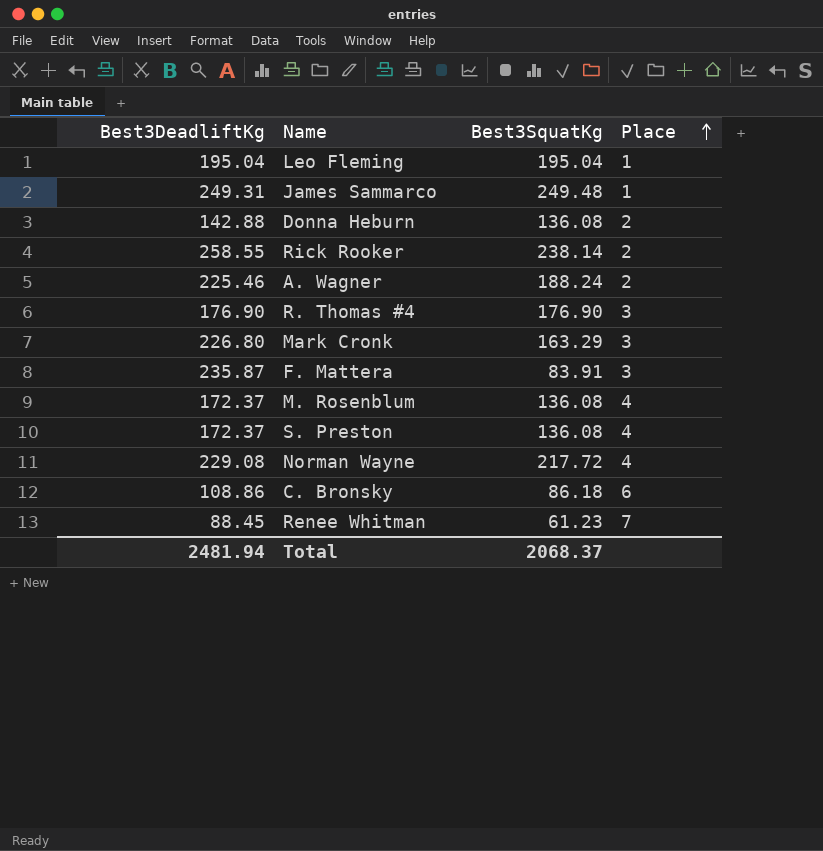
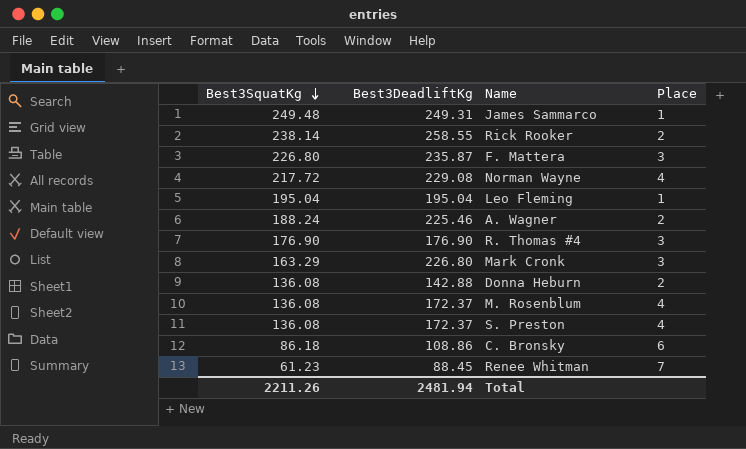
row order: Place ascending -> Best3SquatKg descending
column Best3SquatKg | position: 3 -> 1
F. Mattera | Best3SquatKg: 83.91 -> 226.80
Total | Best3SquatKg: 2068.37 -> 2211.26

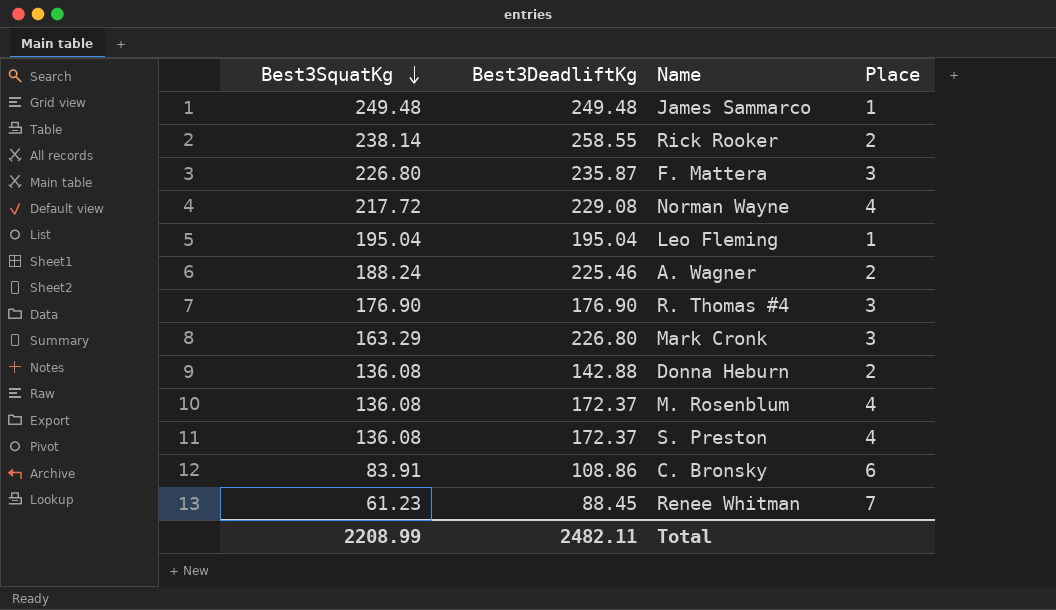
James Sammarco | Best3DeadliftKg: 249.31 -> 249.48
C. Bronsky | Best3SquatKg: 86.18 -> 83.91
Total | Best3SquatKg: 2211.26 -> 2208.99
Total | Best3DeadliftKg: 2481.94 -> 2482.11

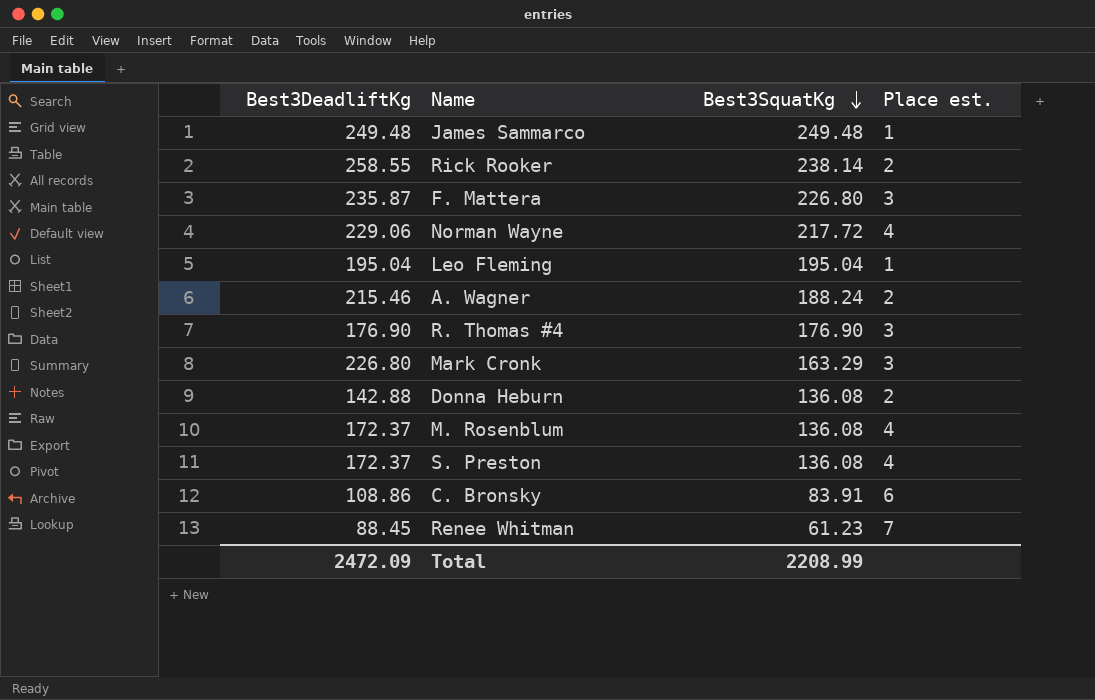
column Best3SquatKg | position: 1 -> 3
column name: Place -> Place est.
Norman Wayne | Best3DeadliftKg: 229.08 -> 229.06
A. Wagner | Best3DeadliftKg: 225.46 -> 215.46
Total | Best3DeadliftKg: 2482.11 -> 2472.09

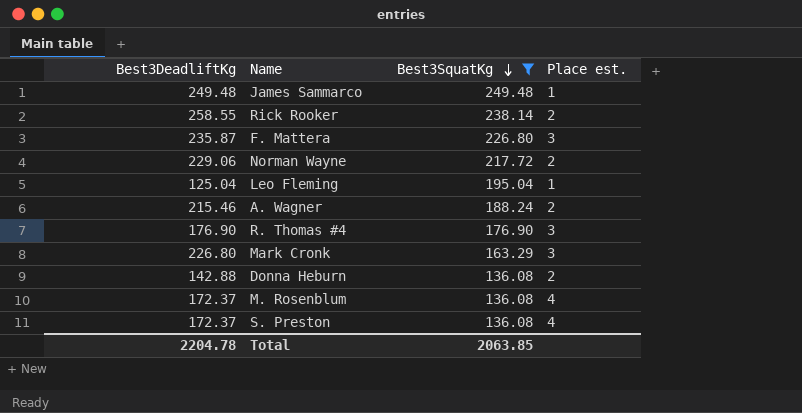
filter: none -> Best3SquatKg >= 136.08
Norman Wayne | Place est.: 4 -> 2
Leo Fleming | Best3DeadliftKg: 195.04 -> 125.04
Total | Best3DeadliftKg: 2472.09 -> 2204.78
Total | Best3SquatKg: 2208.99 -> 2063.85

